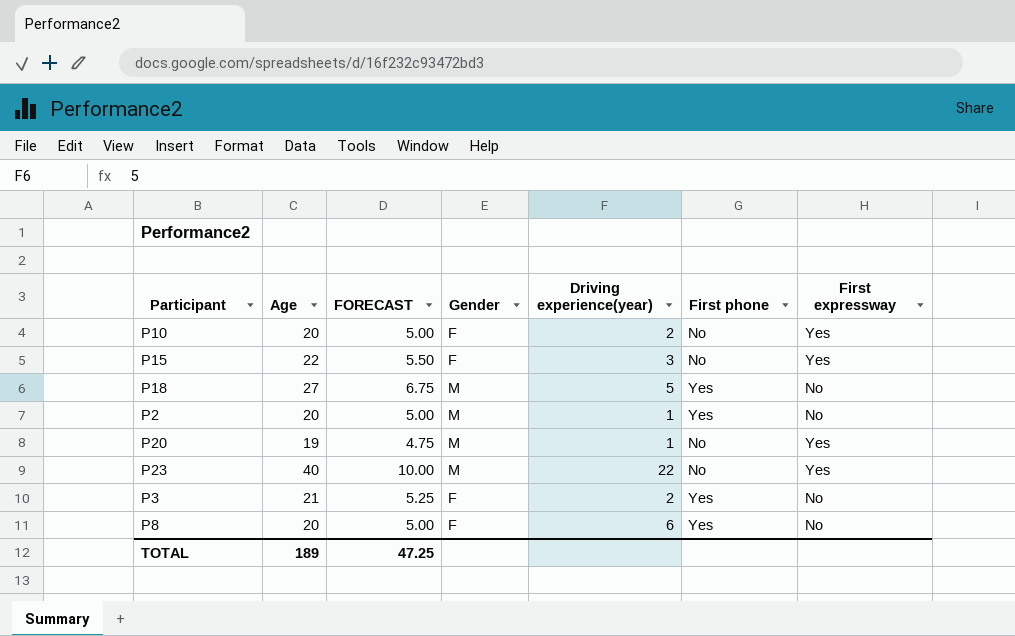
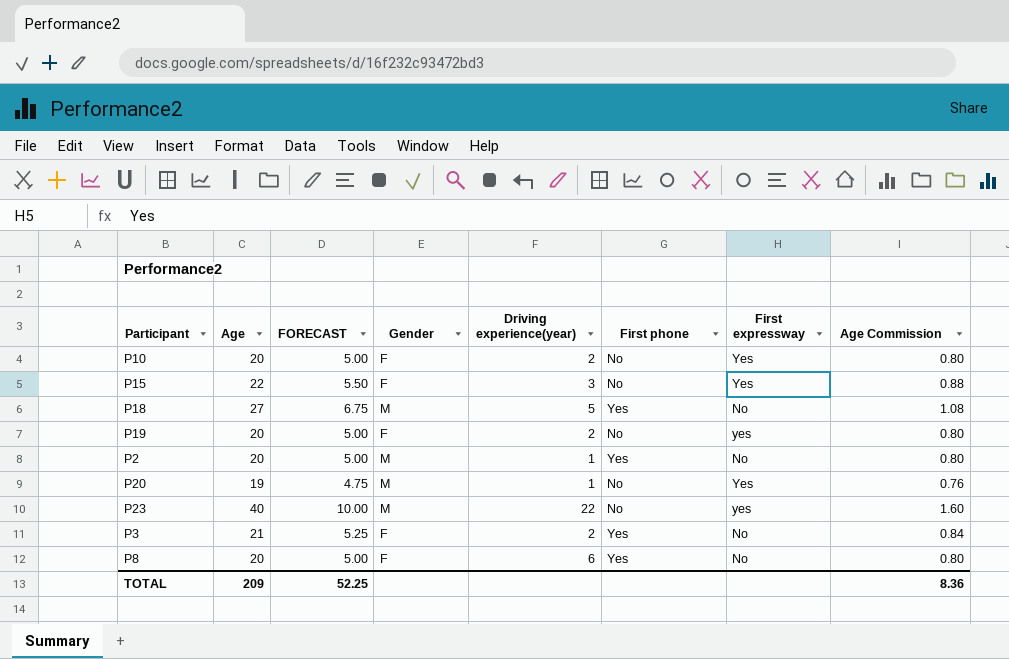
column Age Commission | formula: none -> [Age] * 0.04
row P19: none -> 20 | 5.00 | F | 2 | No | yes | 0.80
P23 | First expressway: Yes -> yes
TOTAL | Age: 189 -> 209
TOTAL | FORECAST: 47.25 -> 52.25

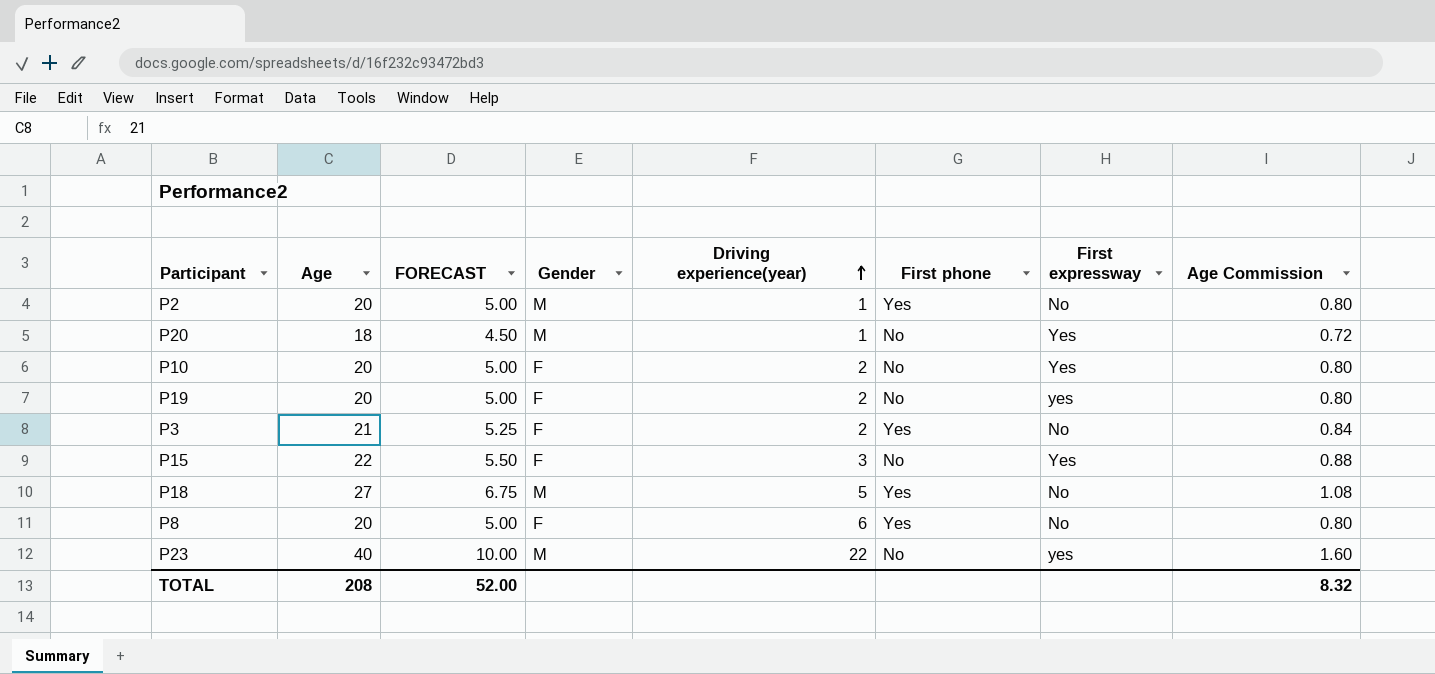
row order: none -> Driving experience(year) ascending
P20 | Age: 19 -> 18
P20 | FORECAST: 4.75 -> 4.50
P20 | Age Commission: 0.76 -> 0.72
TOTAL | Age: 209 -> 208
TOTAL | FORECAST: 52.25 -> 52.00
TOTAL | Age Commission: 8.36 -> 8.32

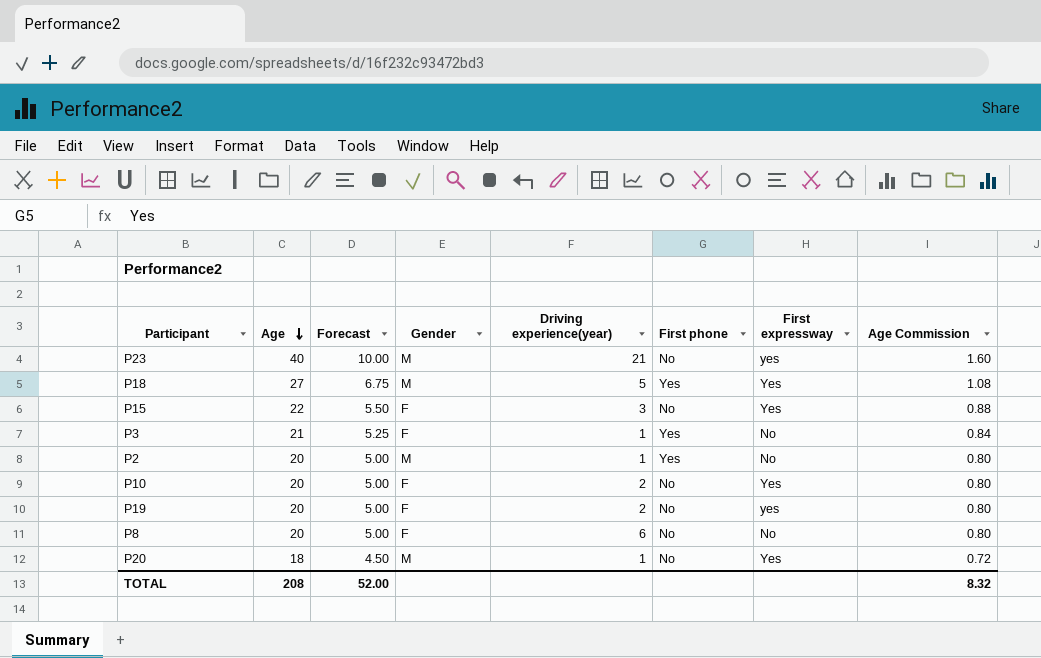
row order: Driving experience(year) ascending -> Age descending
column name: FORECAST -> Forecast
P23 | Driving experience(year): 22 -> 21
P18 | First expressway: No -> Yes
P3 | Driving experience(year): 2 -> 1
P8 | First phone: Yes -> No

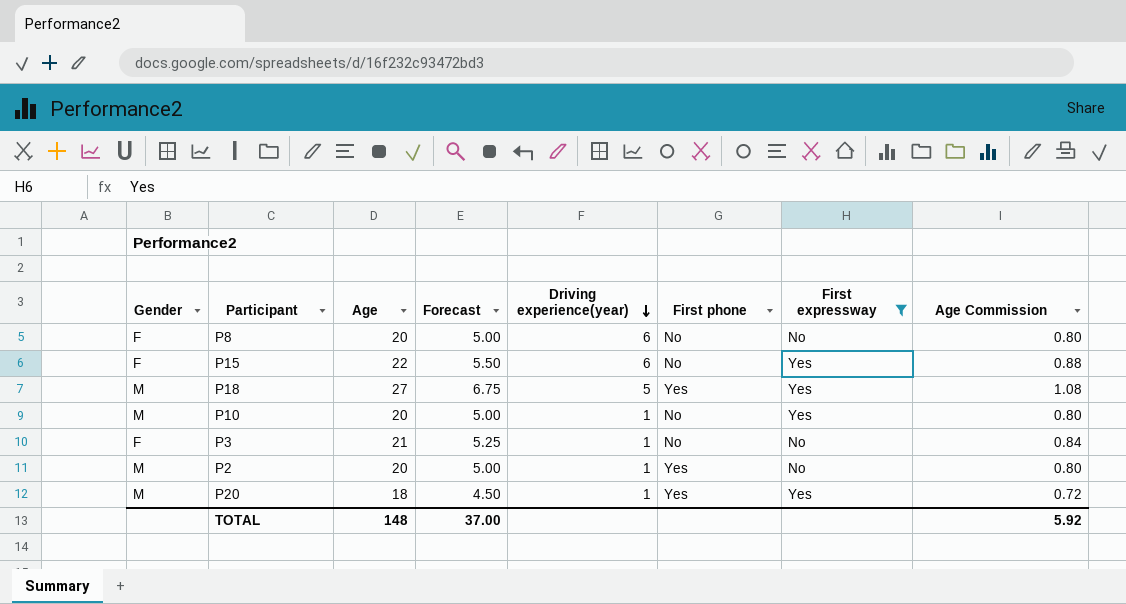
filter: none -> First expressway != yes
row order: Age descending -> Driving experience(year) descending
column Gender | position: 4 -> 1
P15 | Driving experience(year): 3 -> 6
P10 | Gender: F -> M
P10 | Driving experience(year): 2 -> 1
P3 | First phone: Yes -> No
P20 | First phone: No -> Yes
TOTAL | Age: 208 -> 148
TOTAL | Forecast: 52.00 -> 37.00
TOTAL | Age Commission: 8.32 -> 5.92

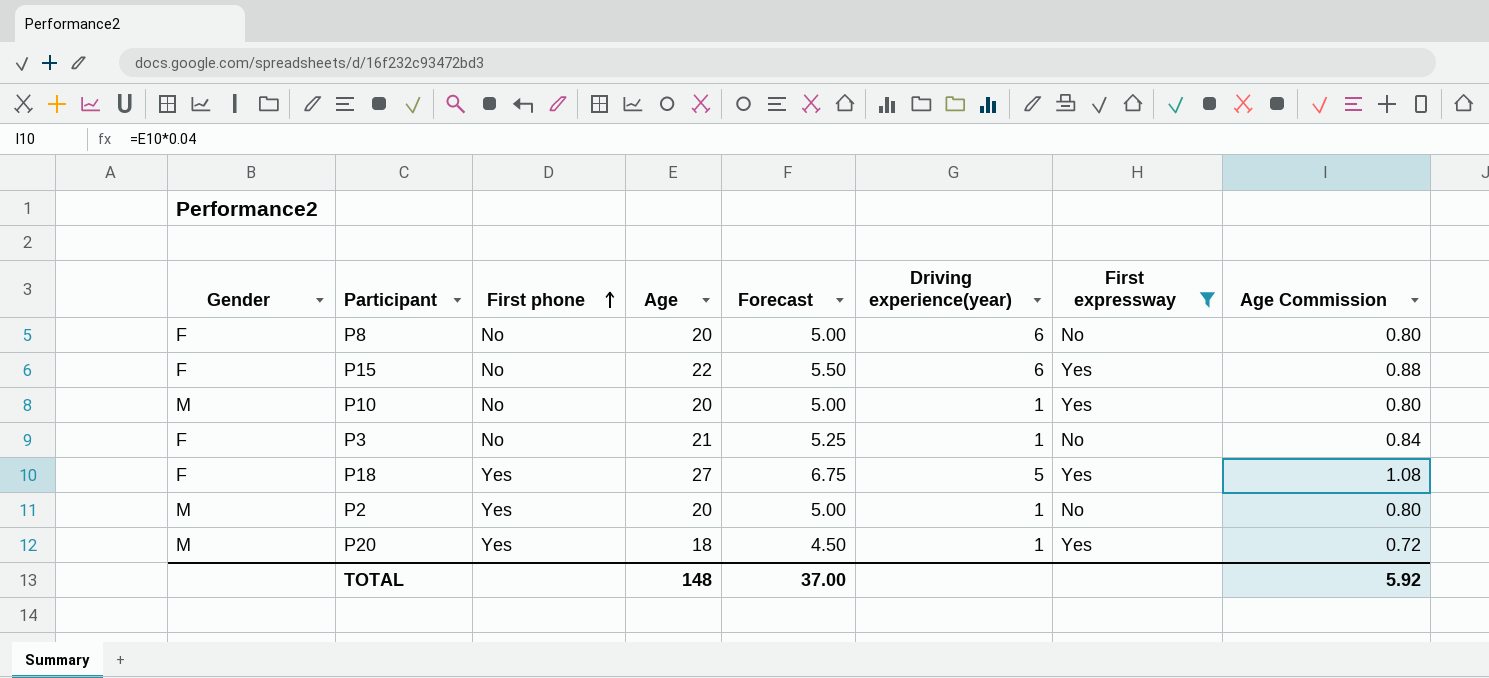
row order: Driving experience(year) descending -> First phone ascending
column First phone | position: 6 -> 3
P18 | Gender: M -> F

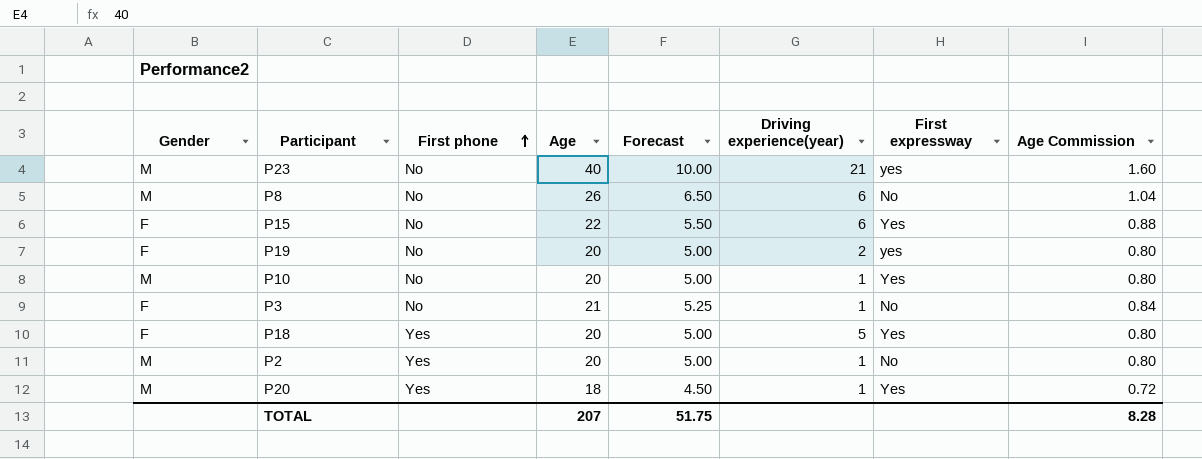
filter: First expressway != yes -> none
P8 | Gender: F -> M
P8 | Age: 20 -> 26
P8 | Forecast: 5.00 -> 6.50
P8 | Age Commission: 0.80 -> 1.04
P18 | Age: 27 -> 20
P18 | Forecast: 6.75 -> 5.00
P18 | Age Commission: 1.08 -> 0.80
TOTAL | Age: 148 -> 207
TOTAL | Forecast: 37.00 -> 51.75
TOTAL | Age Commission: 5.92 -> 8.28

